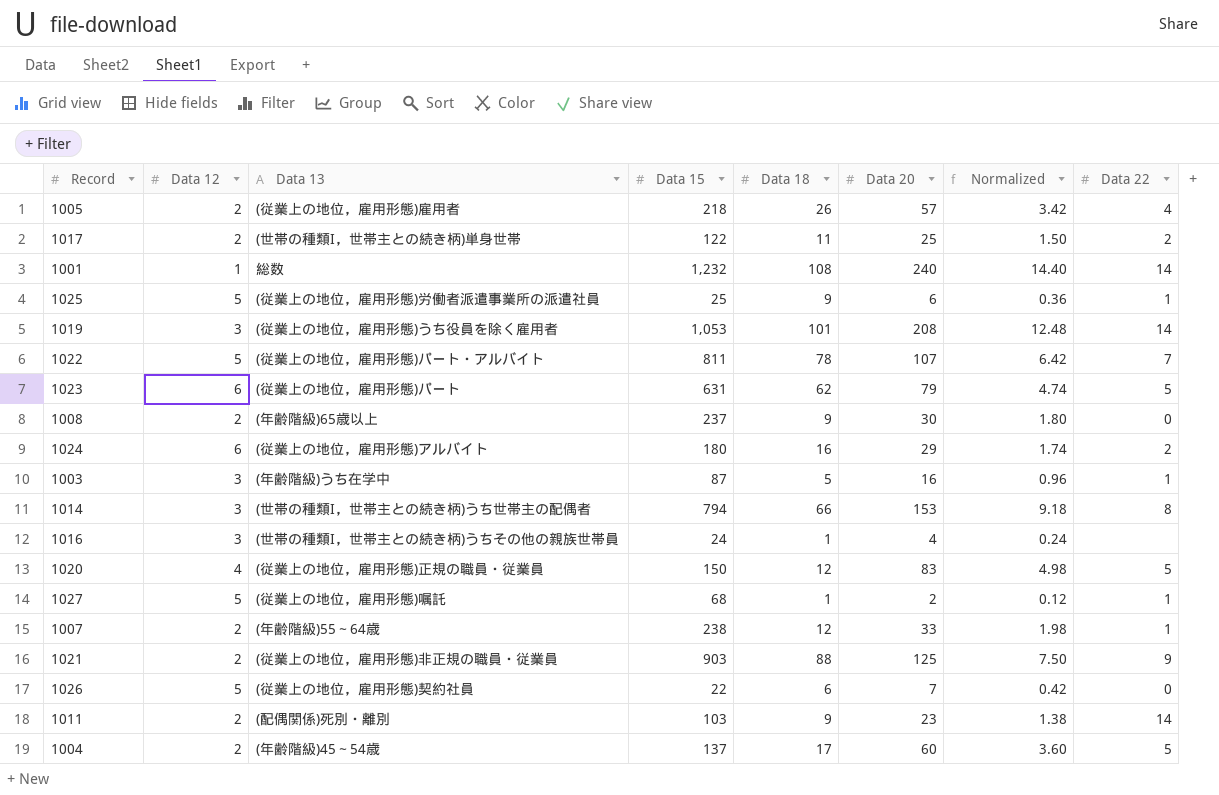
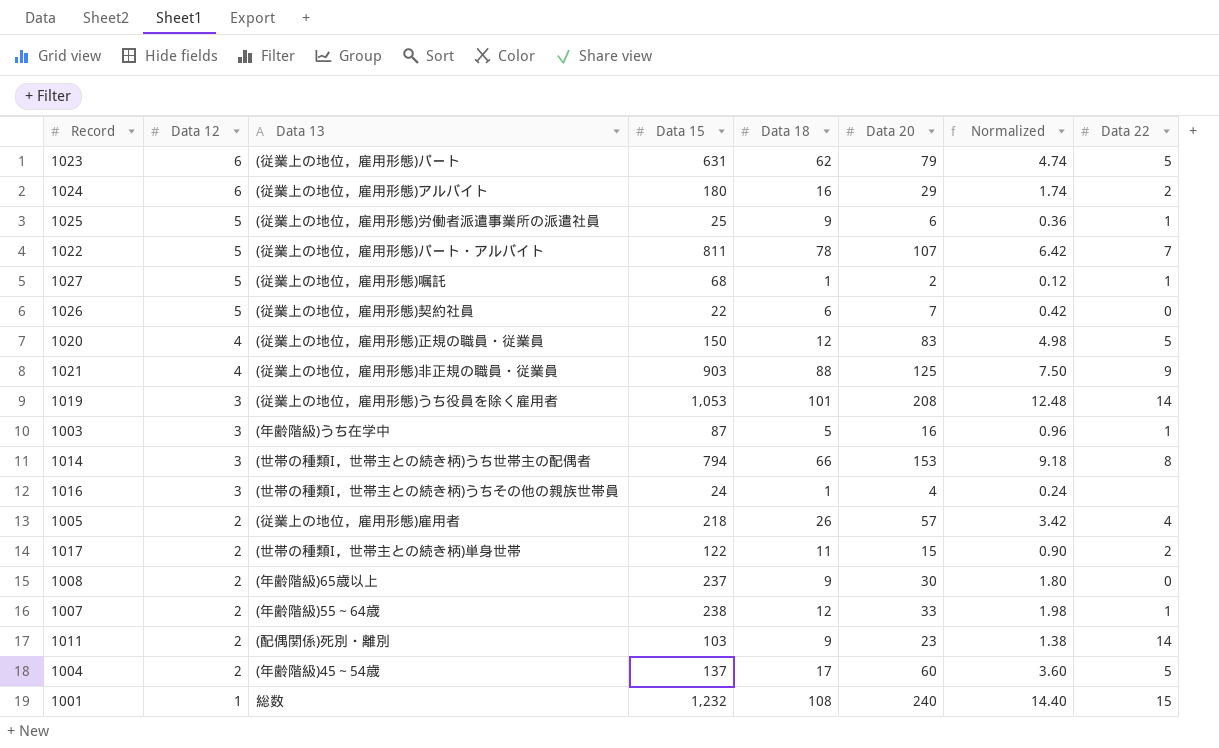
row order: none -> Data 12 descending
1021 | Data 12: 2 -> 4
1017 | Data 20: 25 -> 15
1017 | Normalized: 1.50 -> 0.90
1001 | Data 22: 14 -> 15

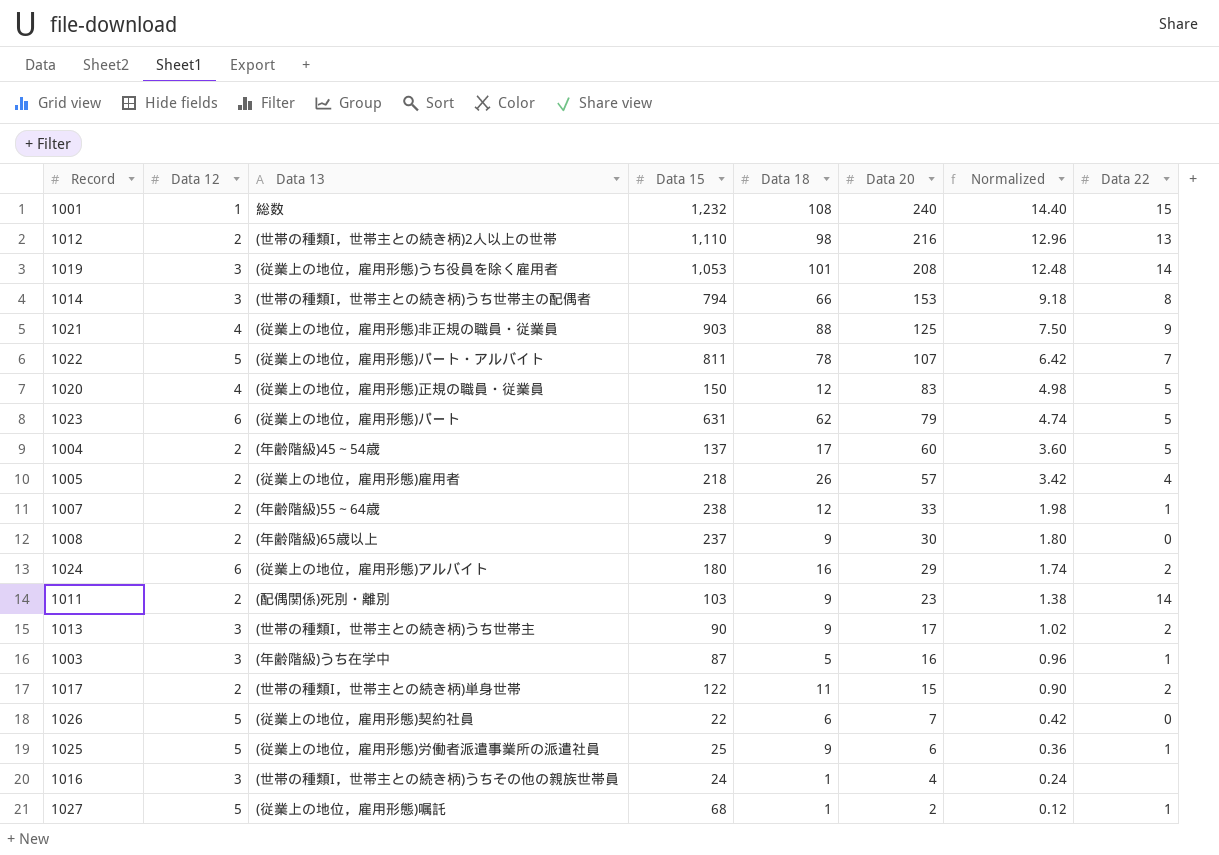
row order: Data 12 descending -> Data 20 descending
row 1012: none -> 2 | (世帯の種類I，世帯主との続き柄)2人以上の世帯 | 1,110 | 98 | 216 | 12.96 | 13
row 1013: none -> 3 | (世帯の種類I，世帯主との続き柄)うち世帯主 | 90 | 9 | 17 | 1.02 | 2

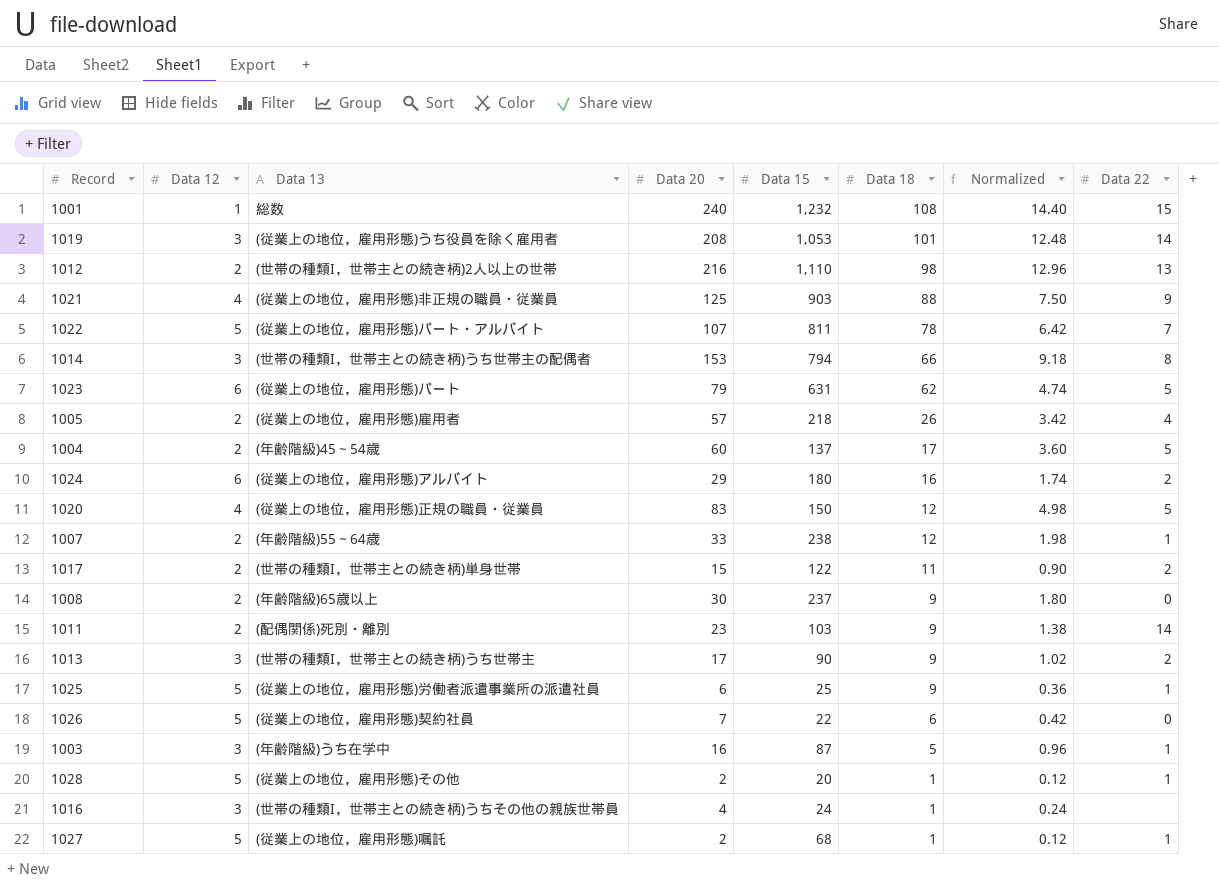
row order: Data 20 descending -> Data 18 descending
column Data 20 | position: 6 -> 4
row 1028: none -> 5 | (従業上の地位，雇用形態)その他 | 2 | 20 | 1 | 0.12 | 1

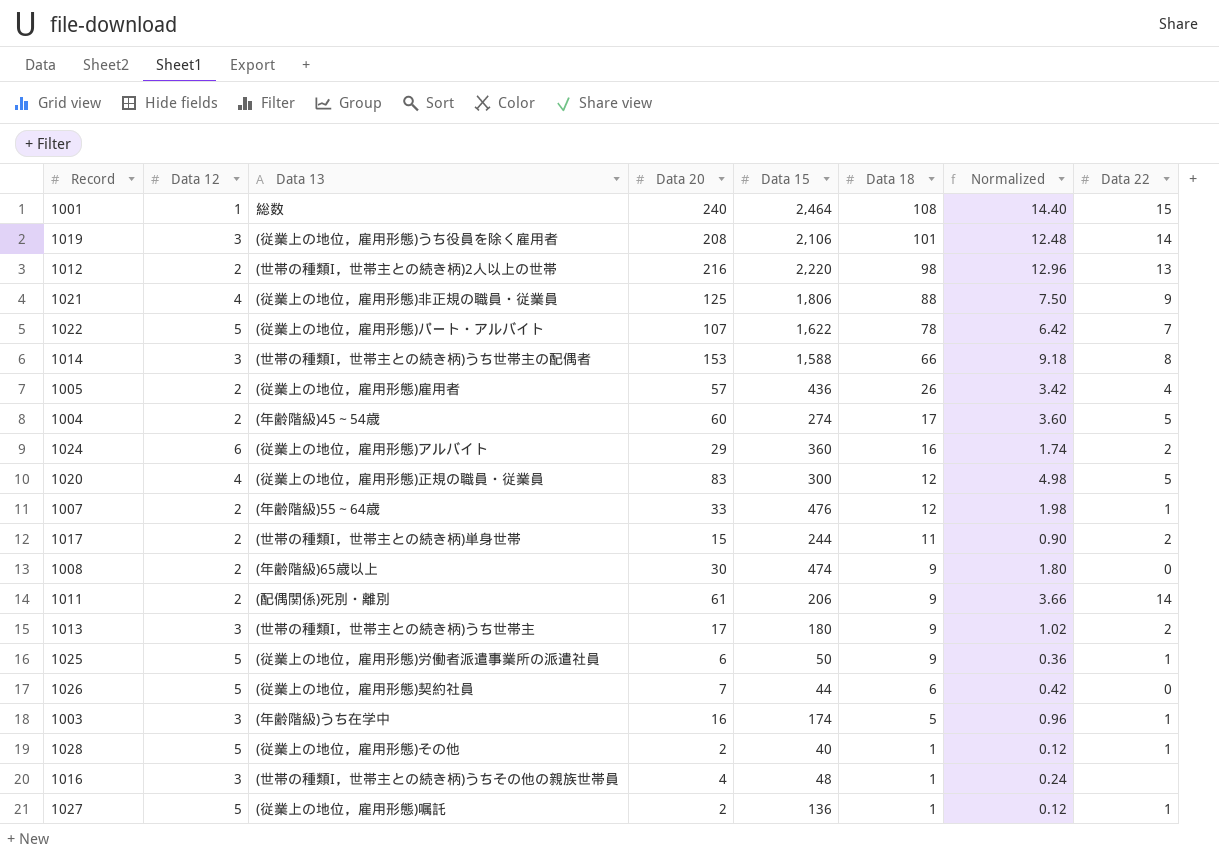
row 1023: 6 | (従業上の地位，雇用形態)パート | 79 | 631 | 62 | 4.74 | 5 -> none
1001 | Data 15: 1,232 -> 2,464
1019 | Data 15: 1,053 -> 2,106
1012 | Data 15: 1,110 -> 2,220
1021 | Data 15: 903 -> 1,806
1022 | Data 15: 811 -> 1,622
1014 | Data 15: 794 -> 1,588
1005 | Data 15: 218 -> 436
1004 | Data 15: 137 -> 274
1024 | Data 15: 180 -> 360
1020 | Data 15: 150 -> 300
1007 | Data 15: 238 -> 476
1017 | Data 15: 122 -> 244
1008 | Data 15: 237 -> 474
1011 | Data 20: 23 -> 61
1011 | Data 15: 103 -> 206
1011 | Normalized: 1.38 -> 3.66
1013 | Data 15: 90 -> 180
1025 | Data 15: 25 -> 50
1026 | Data 15: 22 -> 44
1003 | Data 15: 87 -> 174
1028 | Data 15: 20 -> 40
1016 | Data 15: 24 -> 48
1027 | Data 15: 68 -> 136

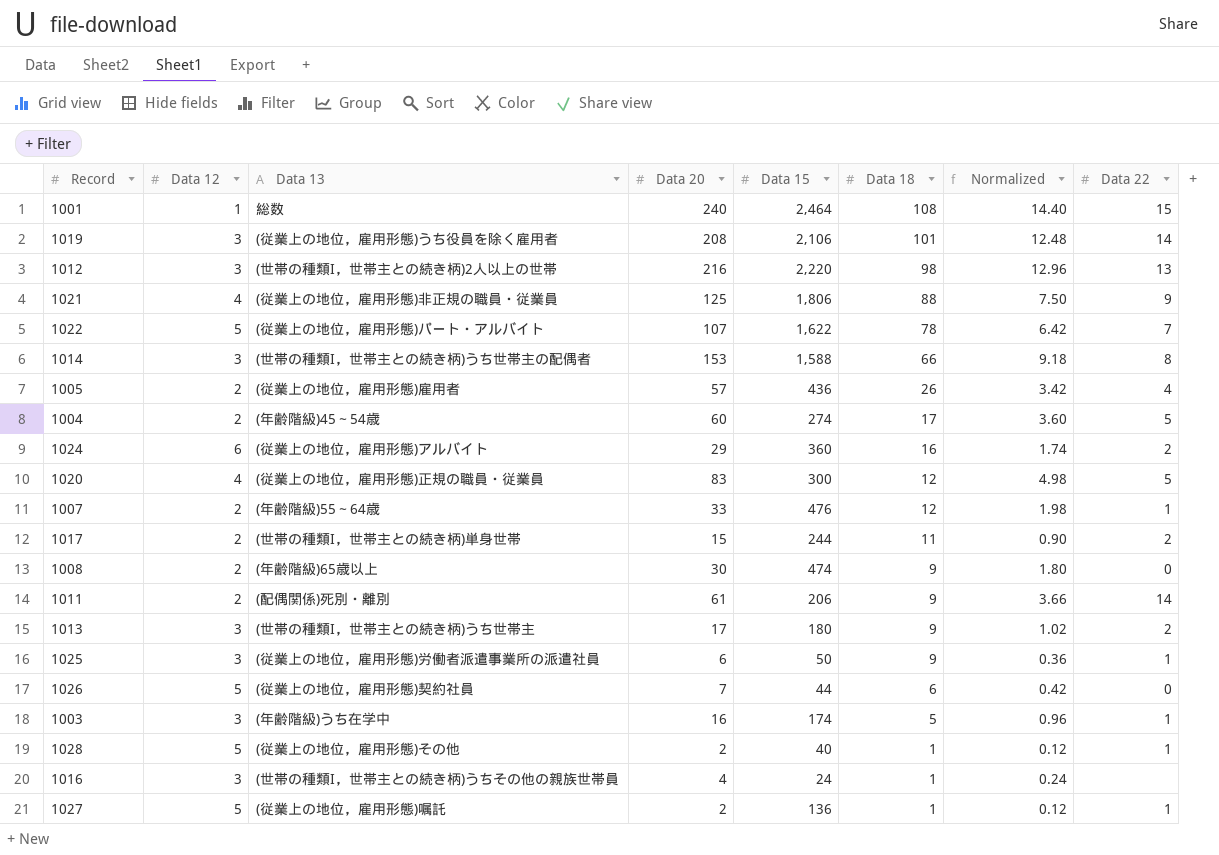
1012 | Data 12: 2 -> 3
1025 | Data 12: 5 -> 3
1016 | Data 15: 48 -> 24

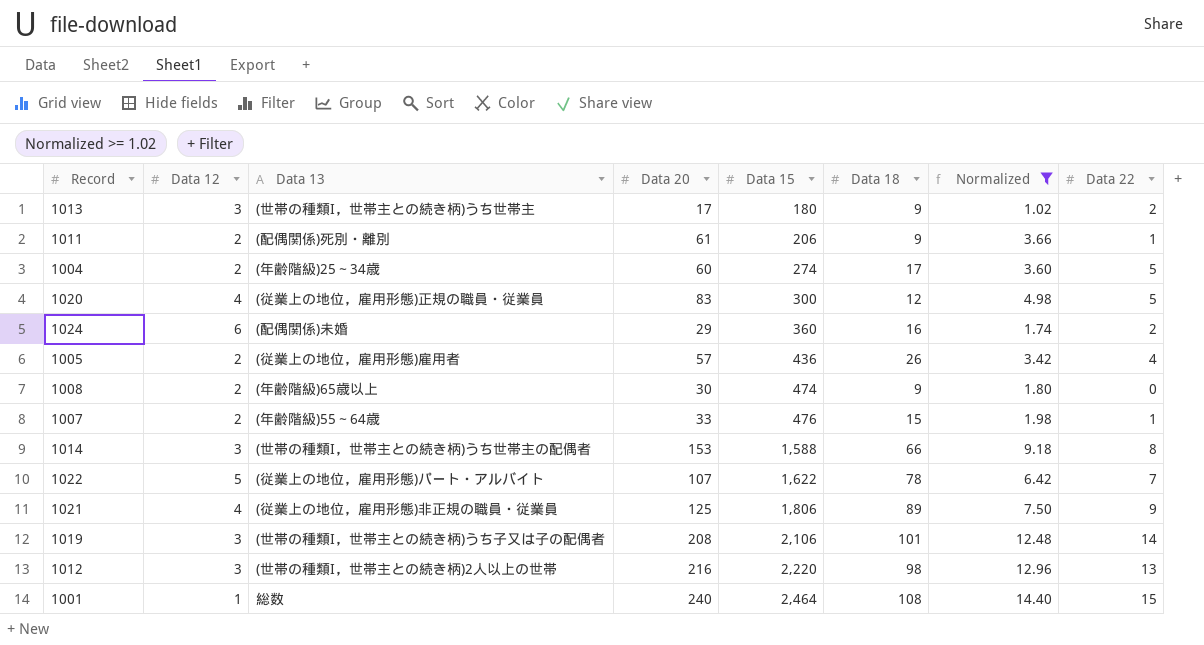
filter: none -> Normalized >= 1.02
row order: Data 18 descending -> Data 15 ascending
1011 | Data 22: 14 -> 1
1004 | Data 13: (年齢階級)45～54歳 -> (年齢階級)25～34歳
1024 | Data 13: (従業上の地位，雇用形態)アルバイト -> (配偶関係)未婚
1007 | Data 18: 12 -> 15
1021 | Data 18: 88 -> 89
1019 | Data 13: (従業上の地位，雇用形態)うち役員を除く雇用者 -> (世帯の種類I，世帯主との続き柄)うち子又は子の配偶者

